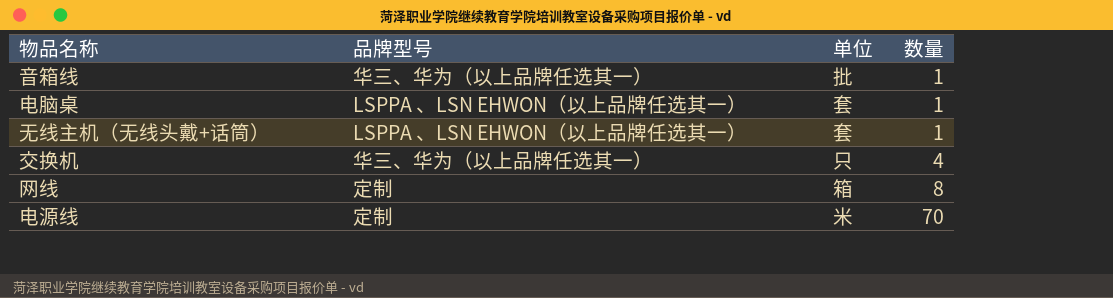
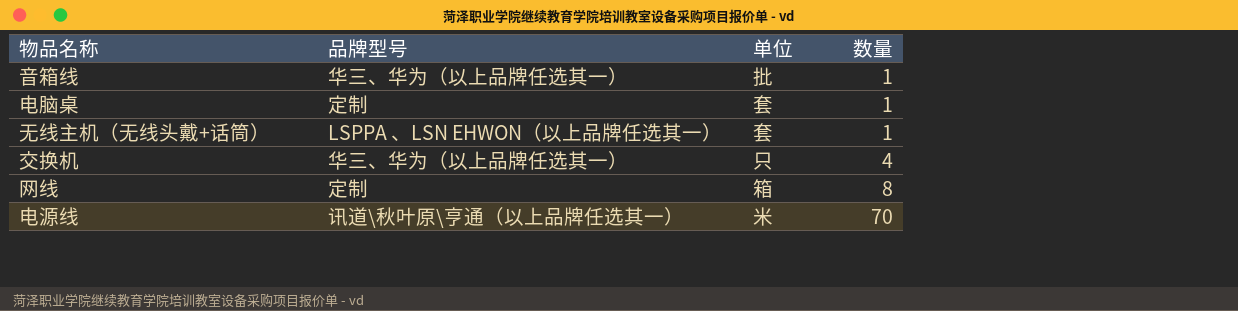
电脑桌 | 品牌型号: LSPPA 、LSN EHWON（以上品牌任选其一） -> 定制
电源线 | 品牌型号: 定制 -> 讯道\秋叶原\亨通（以上品牌任选其一）

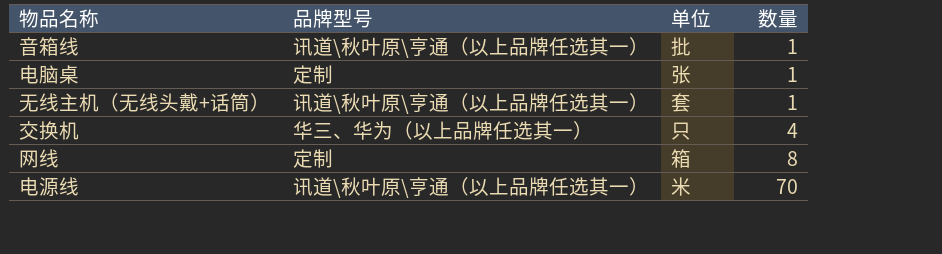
音箱线 | 品牌型号: 华三、华为（以上品牌任选其一） -> 讯道\秋叶原\亨通（以上品牌任选其一）
电脑桌 | 单位: 套 -> 张
无线主机（无线头戴+话筒） | 品牌型号: LSPPA 、LSN EHWON（以上品牌任选其一） -> 讯道\秋叶原\亨通（以上品牌任选其一）

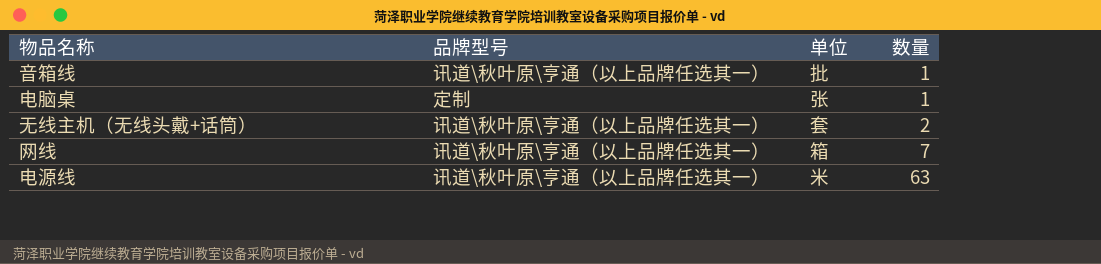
row 交换机: 华三、华为（以上品牌任选其一） | 只 | 4 -> none
无线主机（无线头戴+话筒） | 数量: 1 -> 2
网线 | 品牌型号: 定制 -> 讯道\秋叶原\亨通（以上品牌任选其一）
网线 | 数量: 8 -> 7
电源线 | 数量: 70 -> 63

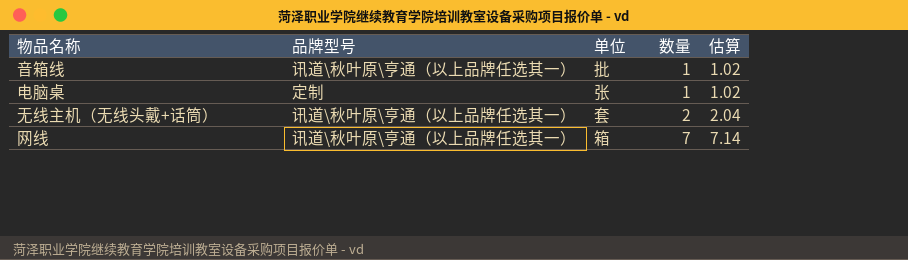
column 估算 | formula: none -> [数量] * 1.02
row 电源线: 讯道\秋叶原\亨通（以上品牌任选其一） | 米 | 63 -> none

